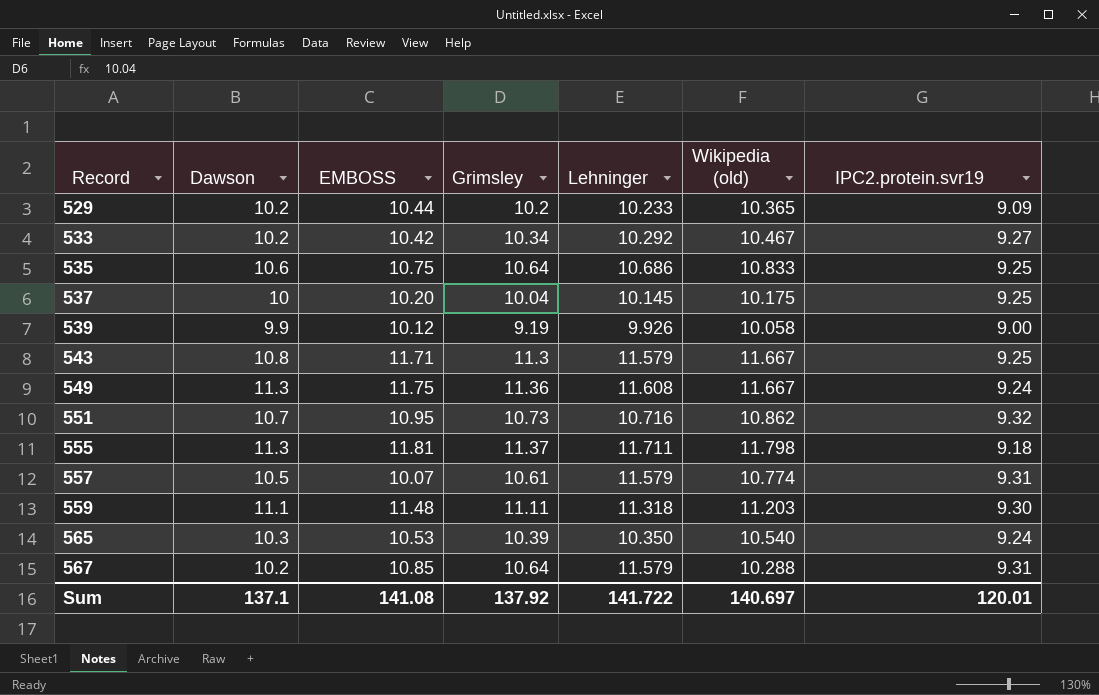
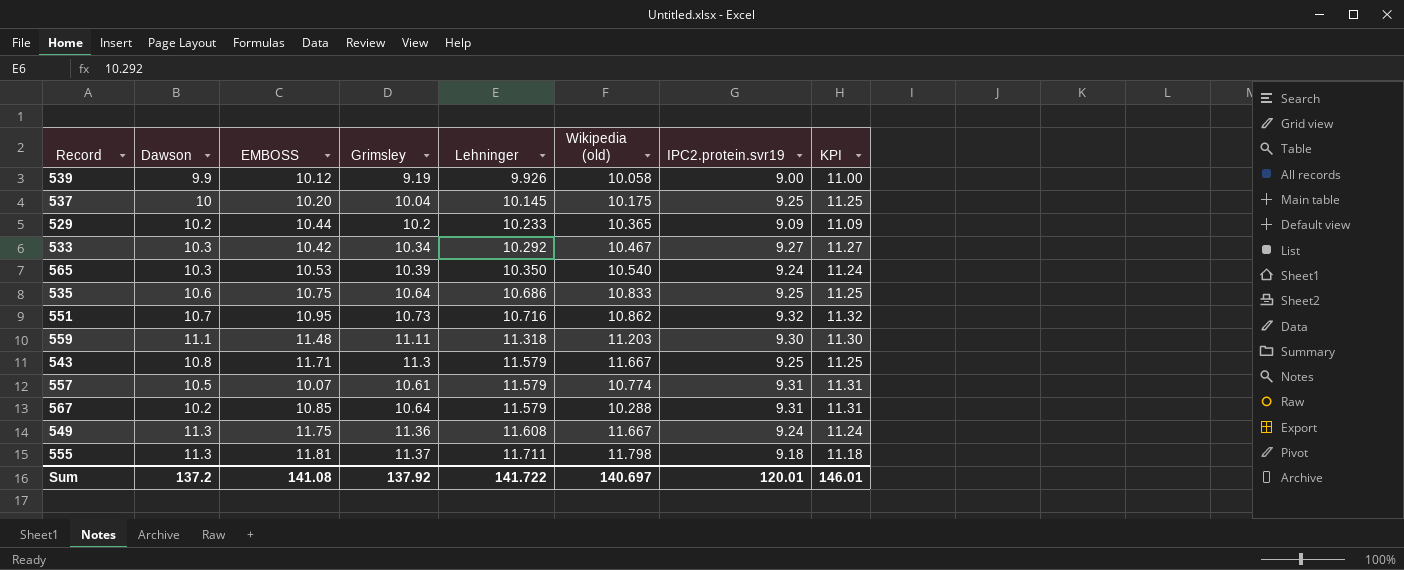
row order: Record ascending -> Lehninger ascending
column KPI | formula: none -> [IPC2.protein.svr19] + 2
533 | Dawson: 10.2 -> 10.3
Sum | Dawson: 137.1 -> 137.2

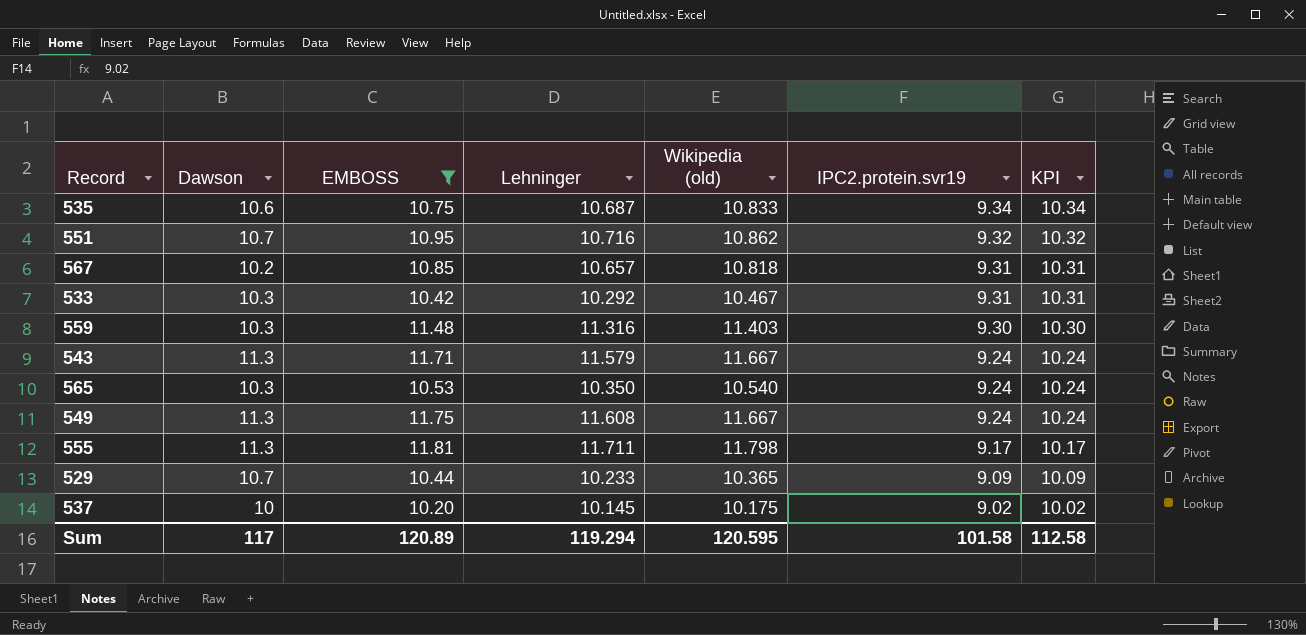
filter: none -> EMBOSS >= 10.20
row order: Lehninger ascending -> IPC2.protein.svr19 descending
column Grimsley | position: 4 -> none
column KPI | formula: [IPC2.protein.svr19] + 2 -> [IPC2.protein.svr19] + 1
535 | Lehninger: 10.686 -> 10.687
535 | IPC2.protein.svr19: 9.25 -> 9.34
567 | Lehninger: 11.579 -> 10.657
567 | Wikipedia (old): 10.288 -> 10.818
533 | IPC2.protein.svr19: 9.27 -> 9.31
559 | Dawson: 11.1 -> 10.3
559 | Lehninger: 11.318 -> 11.316
559 | Wikipedia (old): 11.203 -> 11.403
543 | Dawson: 10.8 -> 11.3
543 | IPC2.protein.svr19: 9.25 -> 9.24
555 | IPC2.protein.svr19: 9.18 -> 9.17
529 | Dawson: 10.2 -> 10.7
537 | IPC2.protein.svr19: 9.25 -> 9.02
Sum | Dawson: 137.2 -> 117
Sum | EMBOSS: 141.08 -> 120.89
Sum | Lehninger: 141.722 -> 119.294
Sum | Wikipedia (old): 140.697 -> 120.595
Sum | IPC2.protein.svr19: 120.01 -> 101.58
Sum | KPI: 146.01 -> 112.58

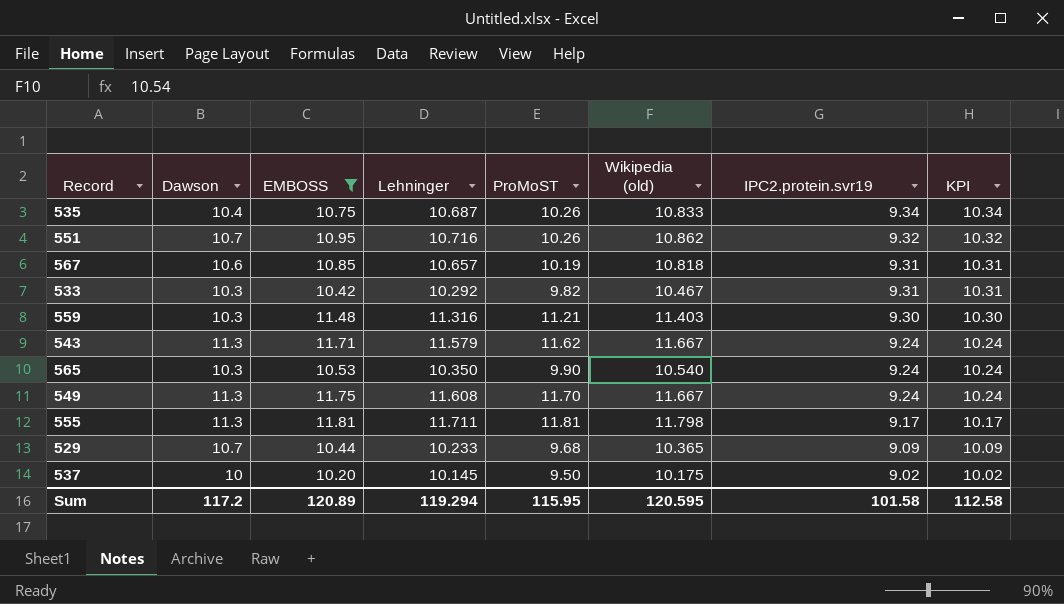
column ProMoST | position: none -> 5
535 | Dawson: 10.6 -> 10.4
567 | Dawson: 10.2 -> 10.6
Sum | Dawson: 117 -> 117.2

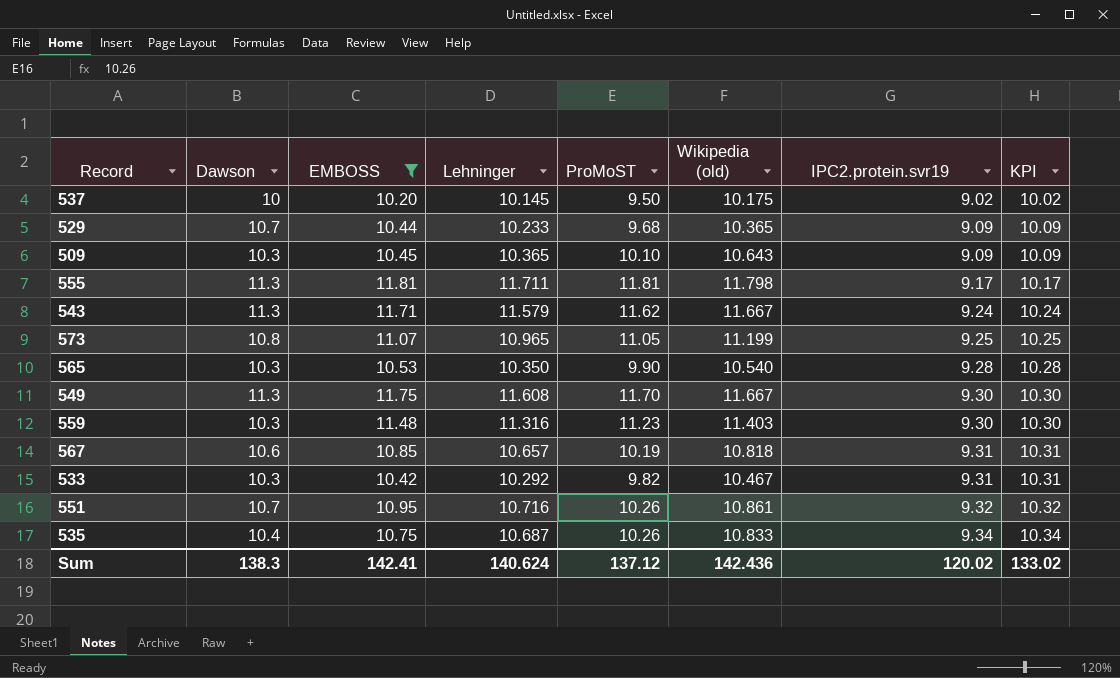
row order: IPC2.protein.svr19 descending -> IPC2.protein.svr19 ascending
row 509: none -> 10.3 | 10.45 | 10.365 | 10.10 | 10.643 | 9.09 | 10.09
row 573: none -> 10.8 | 11.07 | 10.965 | 11.05 | 11.199 | 9.25 | 10.25
565 | IPC2.protein.svr19: 9.24 -> 9.28
565 | KPI: 10.24 -> 10.28
549 | IPC2.protein.svr19: 9.24 -> 9.30
549 | KPI: 10.24 -> 10.30
559 | ProMoST: 11.21 -> 11.23
551 | Wikipedia (old): 10.862 -> 10.861
Sum | Dawson: 117.2 -> 138.3
Sum | EMBOSS: 120.89 -> 142.41
Sum | Lehninger: 119.294 -> 140.624
Sum | ProMoST: 115.95 -> 137.12
Sum | Wikipedia (old): 120.595 -> 142.436
Sum | IPC2.protein.svr19: 101.58 -> 120.02
Sum | KPI: 112.58 -> 133.02

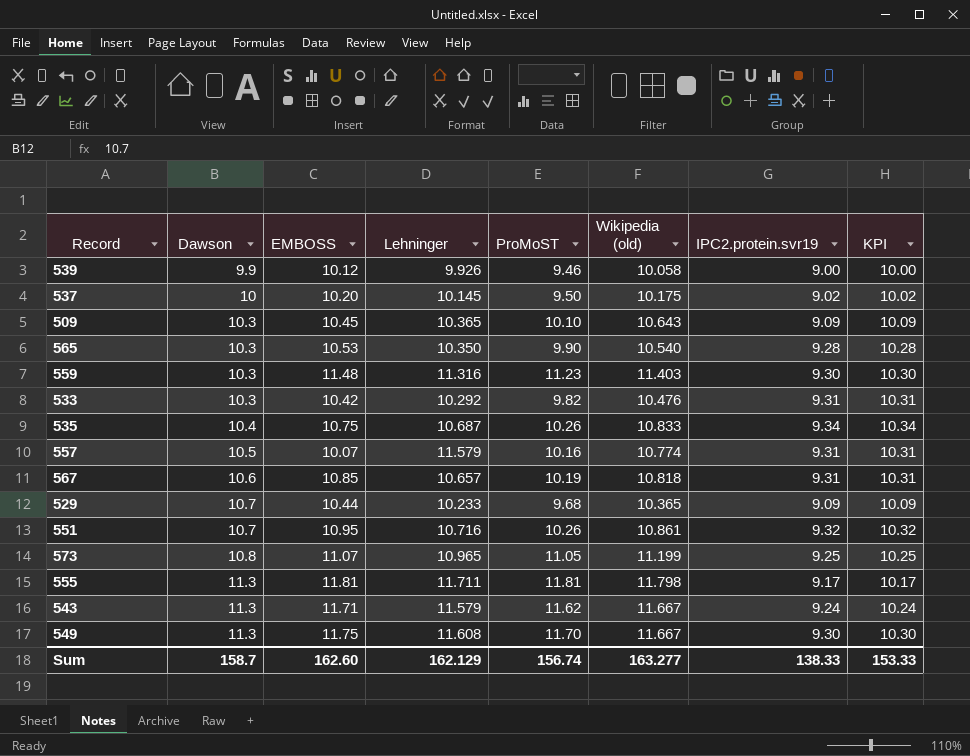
filter: EMBOSS >= 10.20 -> none
row order: IPC2.protein.svr19 ascending -> Dawson ascending
533 | Wikipedia (old): 10.467 -> 10.476
Sum | Dawson: 138.3 -> 158.7
Sum | EMBOSS: 142.41 -> 162.60
Sum | Lehninger: 140.624 -> 162.129
Sum | ProMoST: 137.12 -> 156.74
Sum | Wikipedia (old): 142.436 -> 163.277
Sum | IPC2.protein.svr19: 120.02 -> 138.33
Sum | KPI: 133.02 -> 153.33

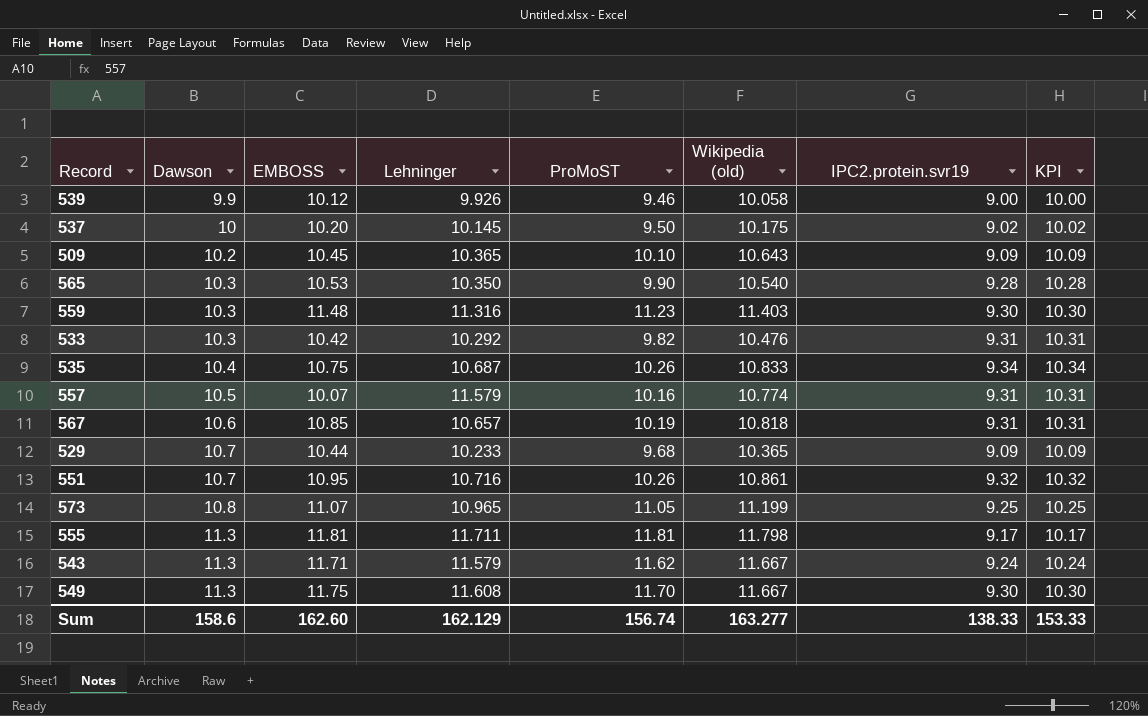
509 | Dawson: 10.3 -> 10.2
Sum | Dawson: 158.7 -> 158.6

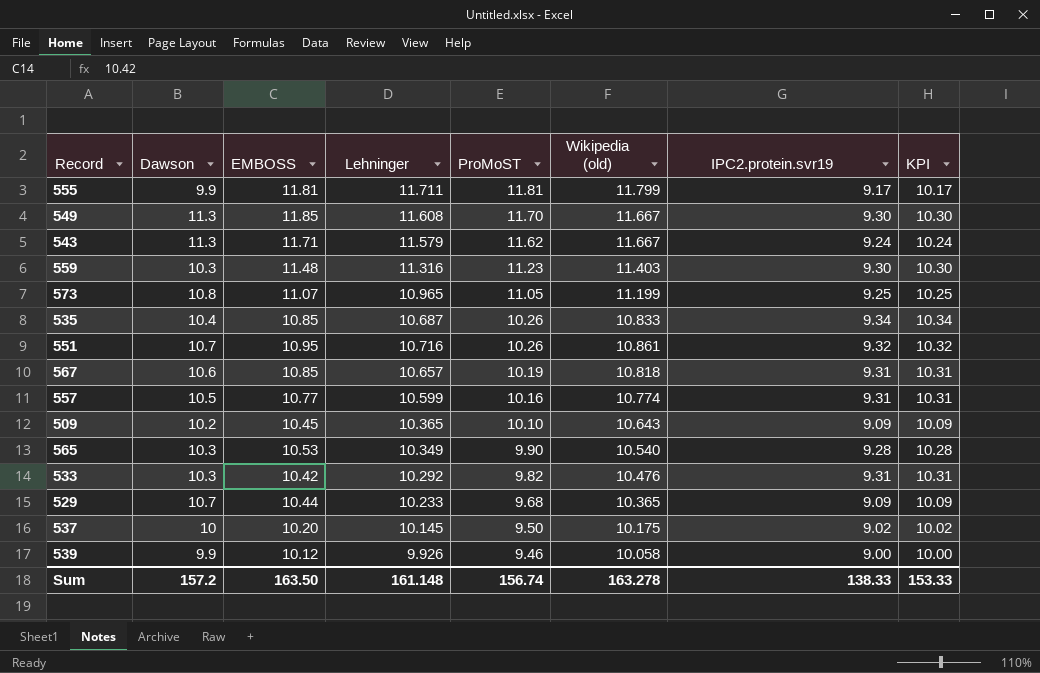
row order: Dawson ascending -> ProMoST descending
555 | Dawson: 11.3 -> 9.9
555 | Wikipedia (old): 11.798 -> 11.799
549 | EMBOSS: 11.75 -> 11.85
535 | EMBOSS: 10.75 -> 10.85
557 | EMBOSS: 10.07 -> 10.77
557 | Lehninger: 11.579 -> 10.599
565 | Lehninger: 10.350 -> 10.349
Sum | Dawson: 158.6 -> 157.2
Sum | EMBOSS: 162.60 -> 163.50
Sum | Lehninger: 162.129 -> 161.148
Sum | Wikipedia (old): 163.277 -> 163.278

